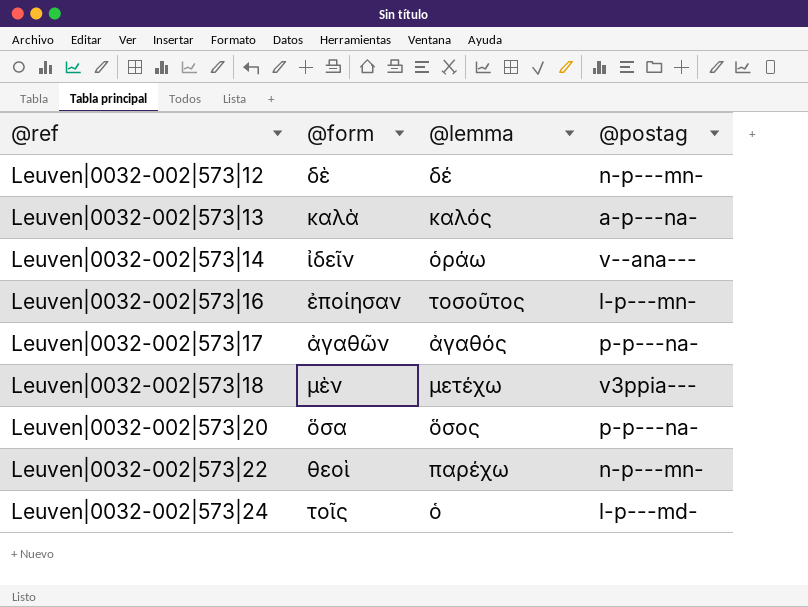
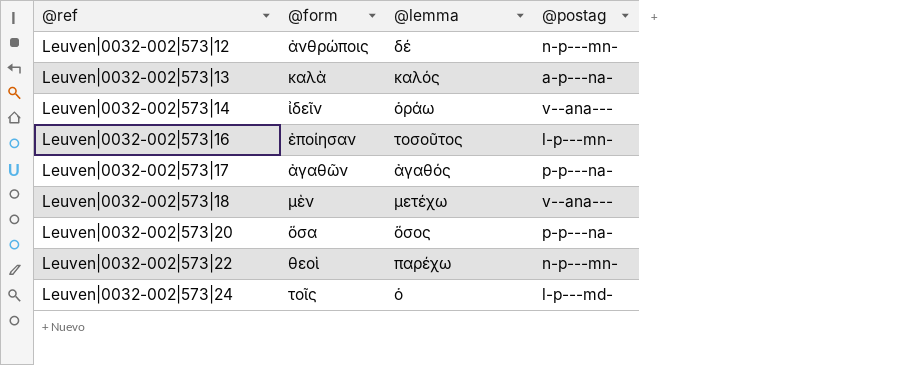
Leuven|0032-002|573|12 | @form: δὲ -> ἀνθρώποις
Leuven|0032-002|573|18 | @postag: v3ppia--- -> v--ana---

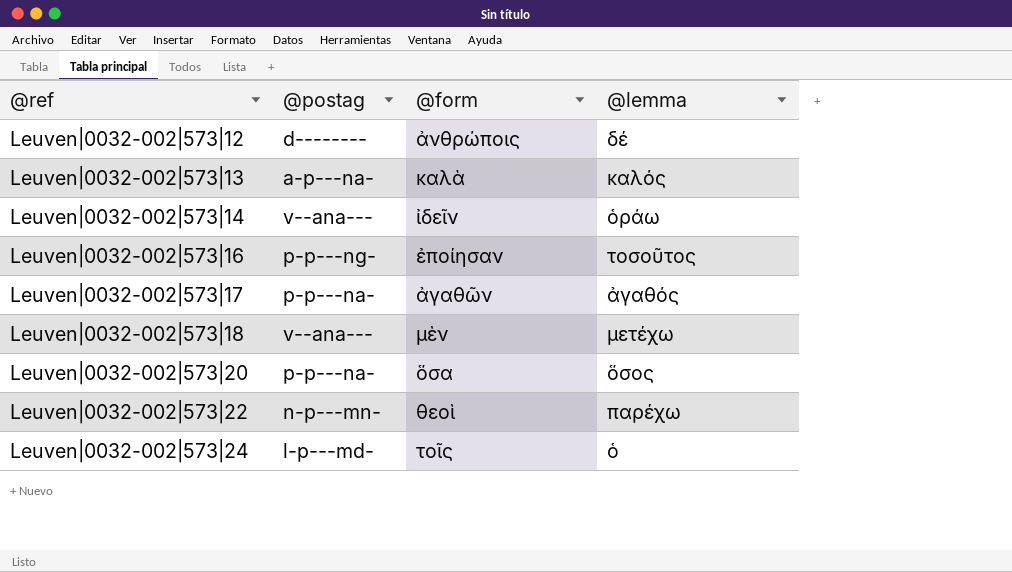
column @postag | position: 4 -> 2
Leuven|0032-002|573|12 | @postag: n-p---mn- -> d--------
Leuven|0032-002|573|16 | @postag: l-p---mn- -> p-p---ng-

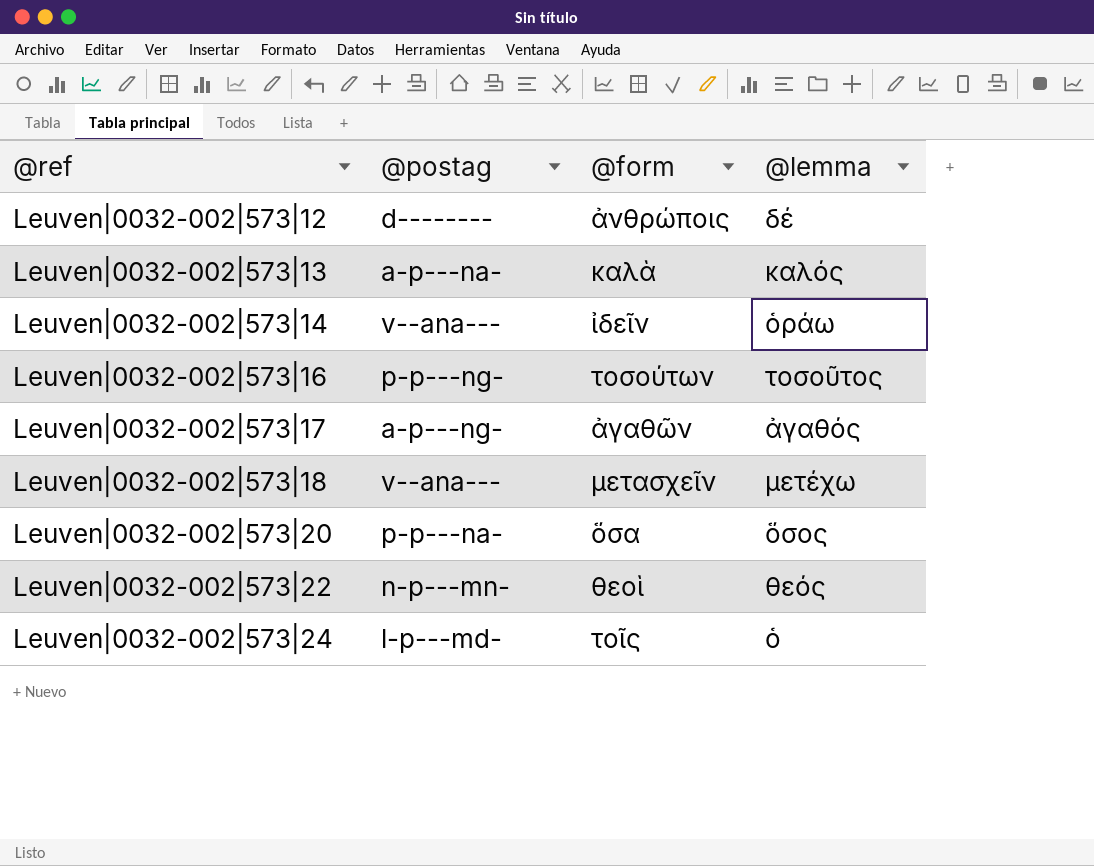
Leuven|0032-002|573|16 | @form: ἐποίησαν -> τοσούτων
Leuven|0032-002|573|17 | @postag: p-p---na- -> a-p---ng-
Leuven|0032-002|573|18 | @form: μὲν -> μετασχεῖν
Leuven|0032-002|573|22 | @lemma: παρέχω -> θεός

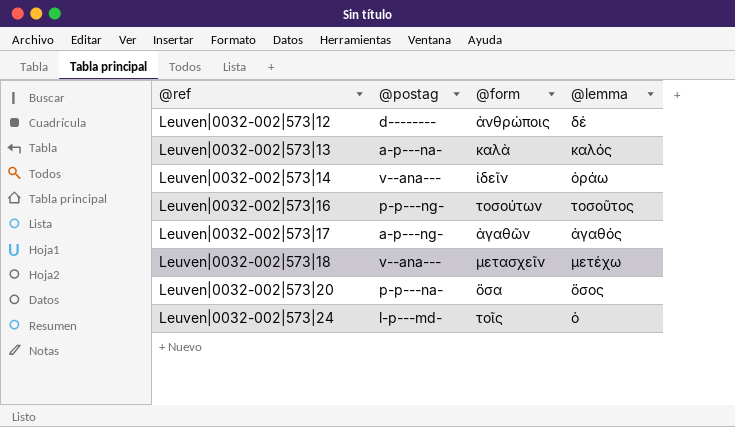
row Leuven|0032-002|573|22: n-p---mn- | θεοὶ | θεός -> none

